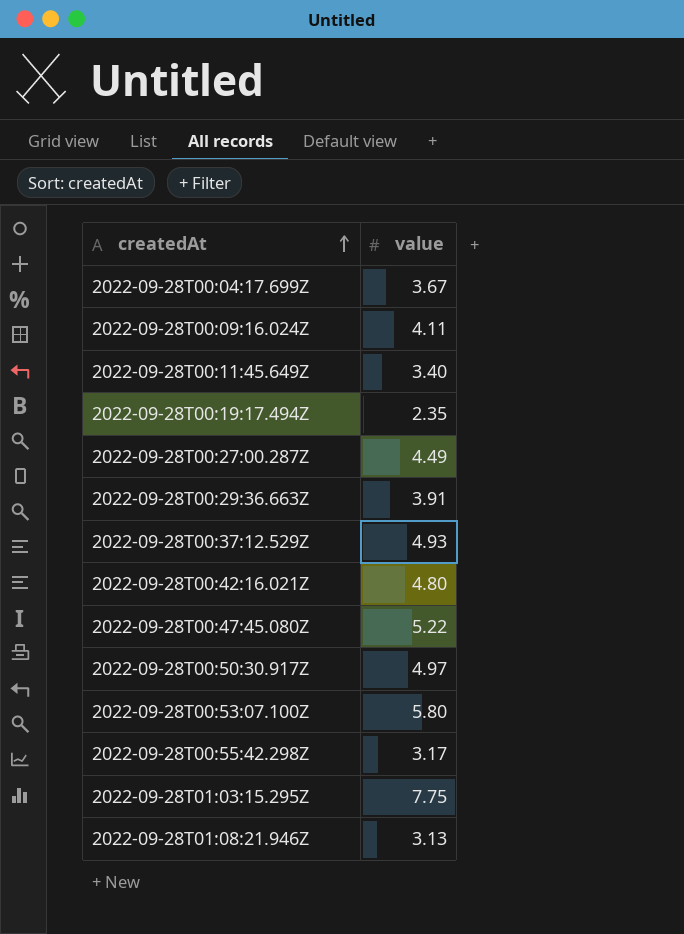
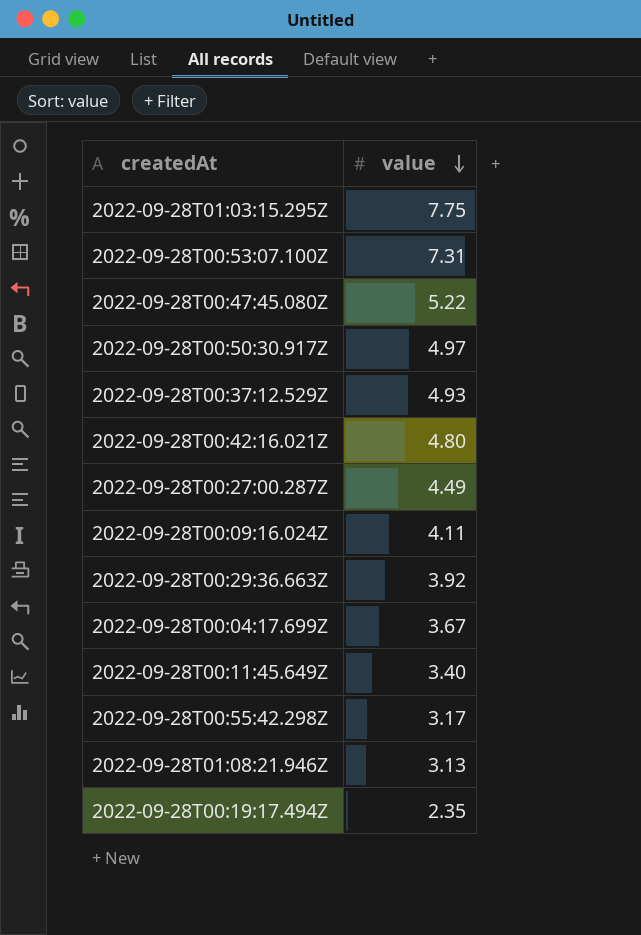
row order: createdAt ascending -> value descending
2022-09-28T00:53:07.100Z | value: 5.80 -> 7.31
2022-09-28T00:29:36.663Z | value: 3.91 -> 3.92

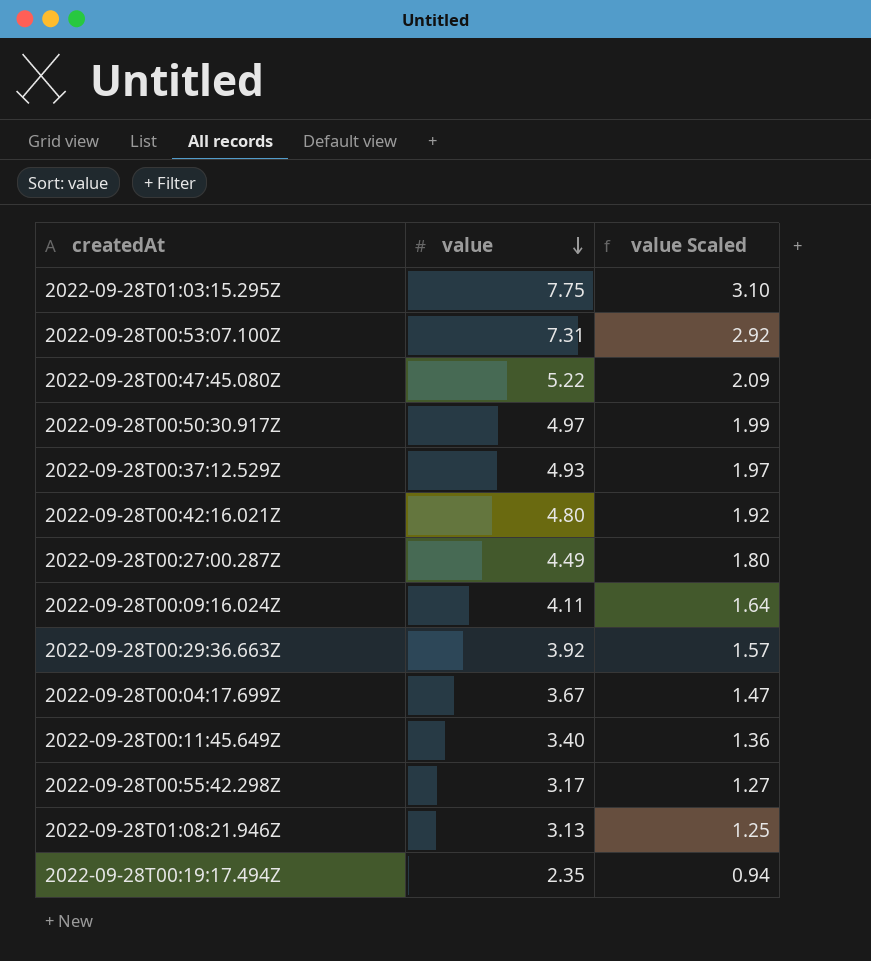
column value Scaled | formula: none -> [value] * 0.4

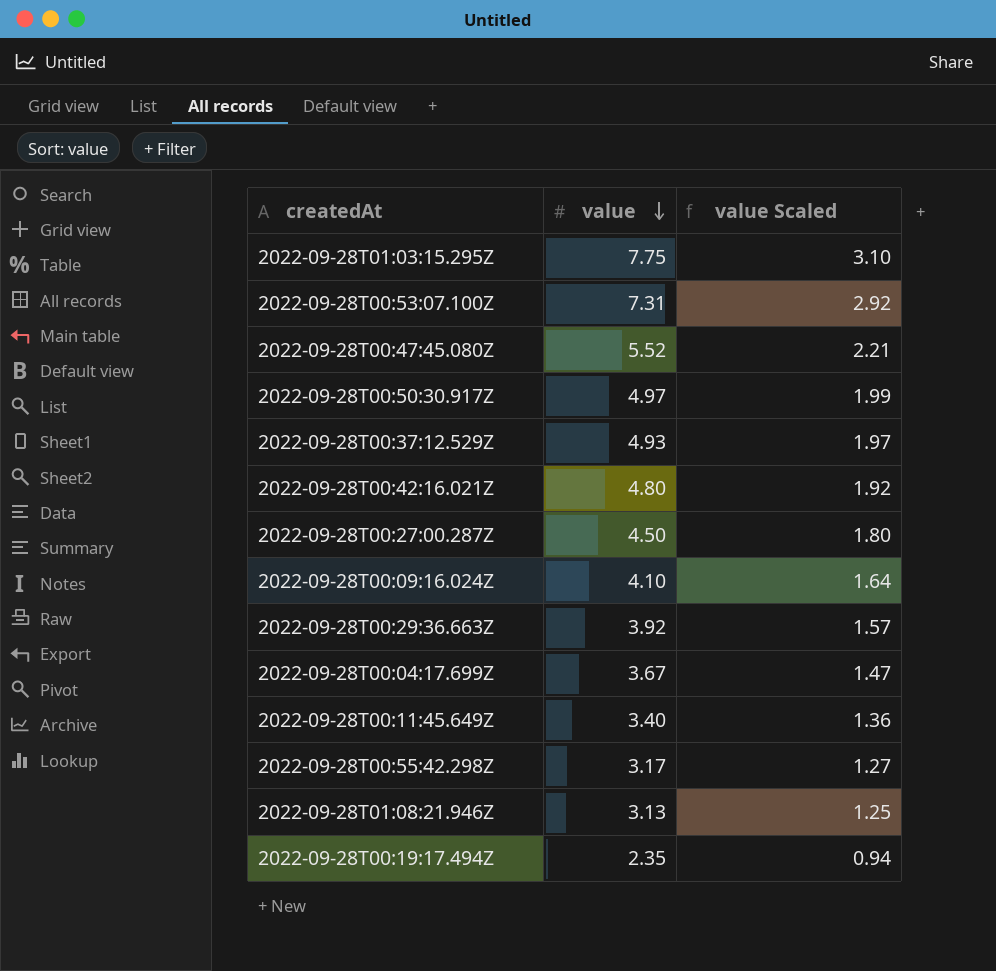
2022-09-28T00:47:45.080Z | value: 5.22 -> 5.52
2022-09-28T00:47:45.080Z | value Scaled: 2.09 -> 2.21
2022-09-28T00:27:00.287Z | value: 4.49 -> 4.50
2022-09-28T00:09:16.024Z | value: 4.11 -> 4.10

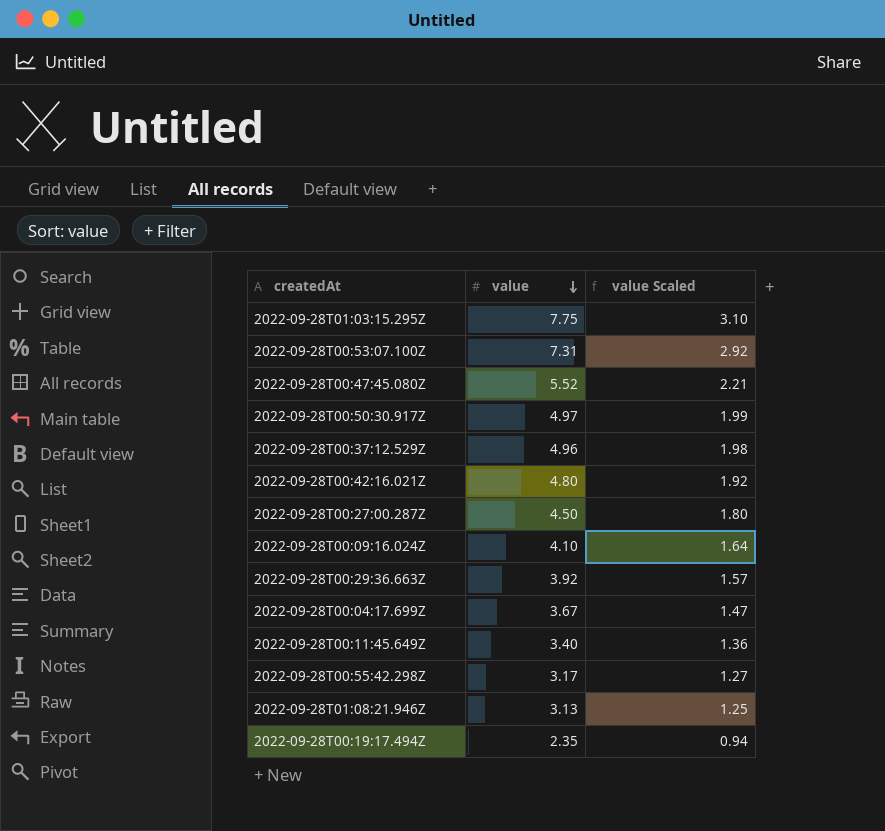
2022-09-28T00:37:12.529Z | value: 4.93 -> 4.96
2022-09-28T00:37:12.529Z | value Scaled: 1.97 -> 1.98

